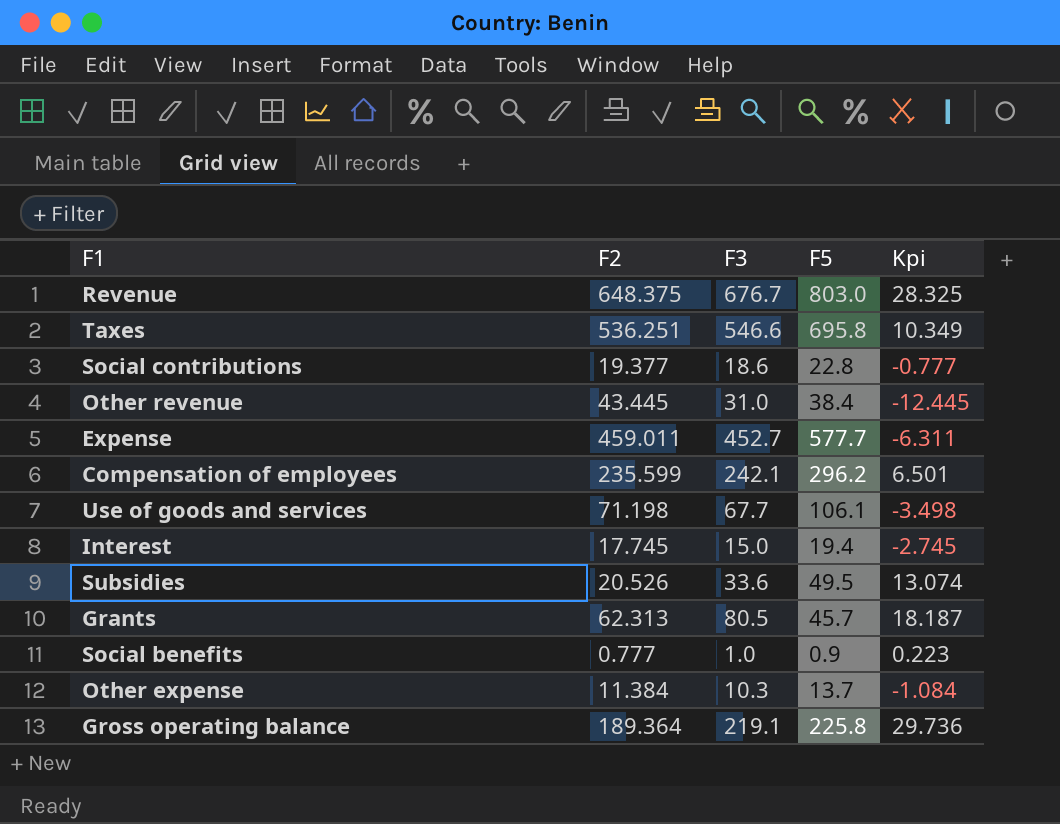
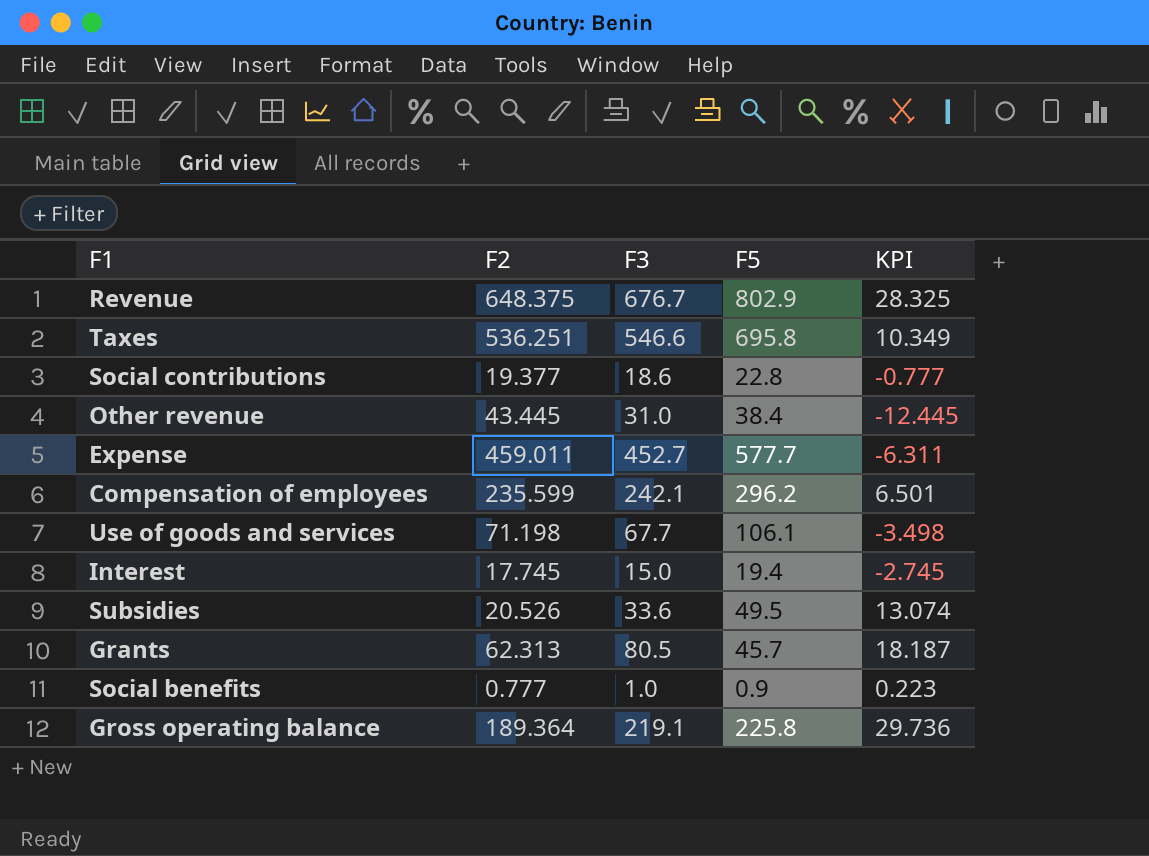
column name: Kpi -> KPI
row Other expense: 11.384 | 10.3 | 13.7 | -1.084 -> none
Revenue | F5: 803.0 -> 802.9

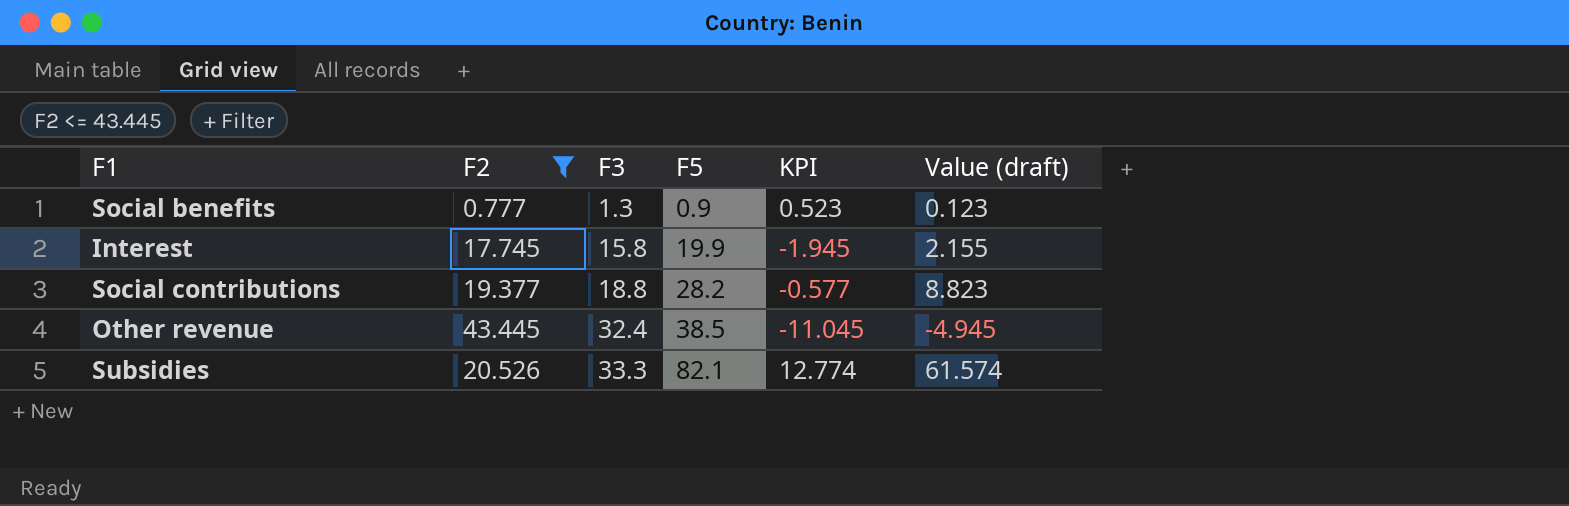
filter: none -> F2 <= 43.445
row order: none -> F3 ascending
column Value (draft) | formula: none -> [F5] - [F2]
Social benefits | F3: 1.0 -> 1.3
Social benefits | KPI: 0.223 -> 0.523
Interest | F3: 15.0 -> 15.8
Interest | F5: 19.4 -> 19.9
Interest | KPI: -2.745 -> -1.945
Social contributions | F3: 18.6 -> 18.8
Social contributions | F5: 22.8 -> 28.2
Social contributions | KPI: -0.777 -> -0.577
Other revenue | F3: 31.0 -> 32.4
Other revenue | F5: 38.4 -> 38.5
Other revenue | KPI: -12.445 -> -11.045
Subsidies | F3: 33.6 -> 33.3
Subsidies | F5: 49.5 -> 82.1
Subsidies | KPI: 13.074 -> 12.774

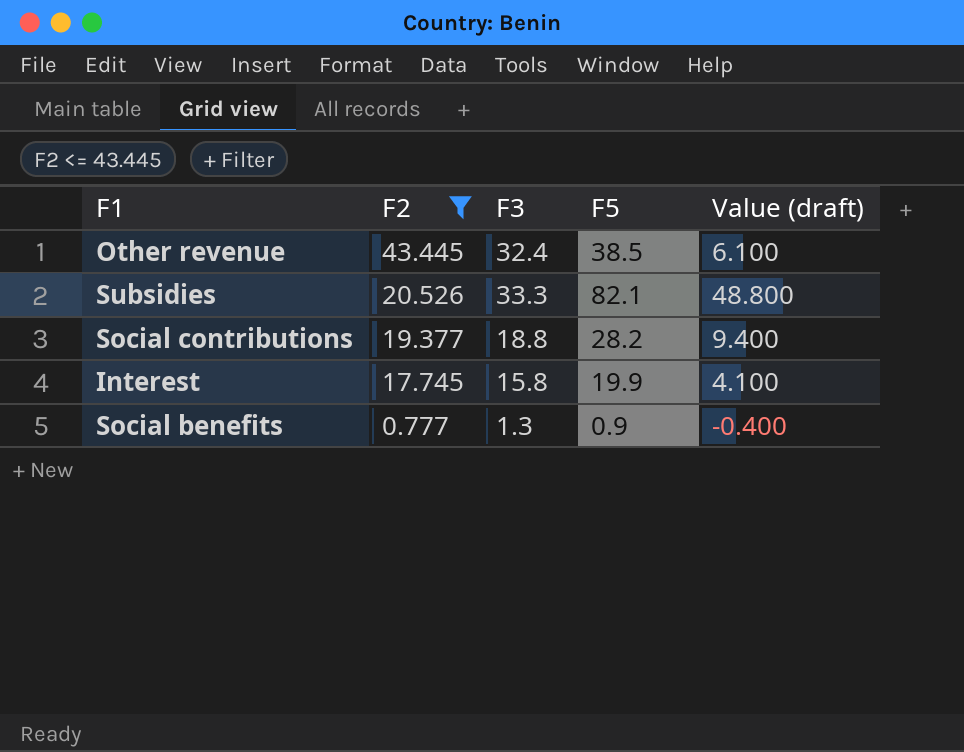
row order: F3 ascending -> F2 descending
column KPI | formula: [F3] - [F2] -> none
column Value (draft) | formula: [F5] - [F2] -> [F5] - [F3]

